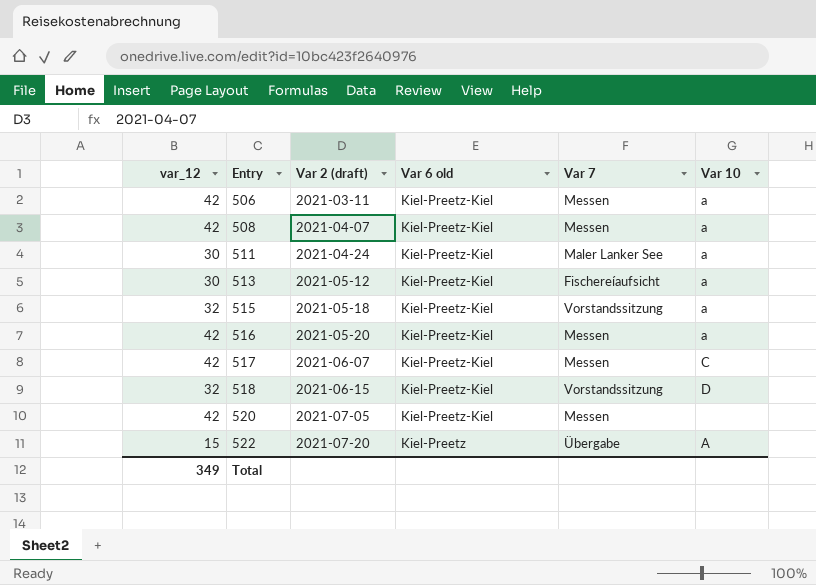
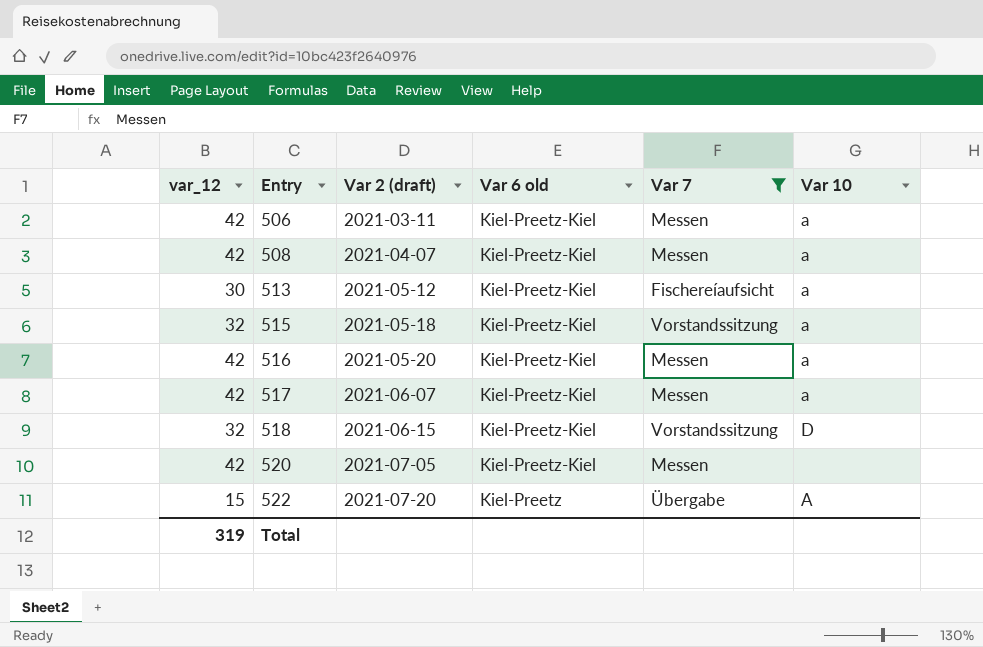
filter: none -> Var 7 != Maler Lanker See
517 | Var 10: C -> a
Total | var_12: 349 -> 319

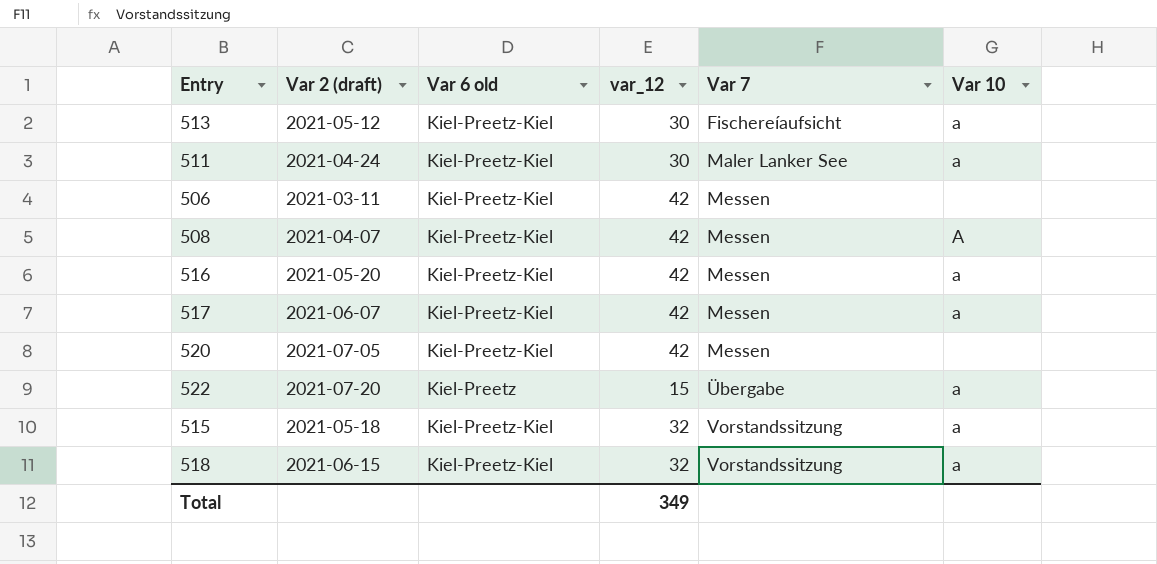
filter: Var 7 != Maler Lanker See -> none
row order: Entry ascending -> Var 7 ascending
column var_12 | position: 1 -> 4
506 | Var 10: a -> none
508 | Var 10: a -> A
522 | Var 10: A -> a
518 | Var 10: D -> a
Total | var_12: 319 -> 349

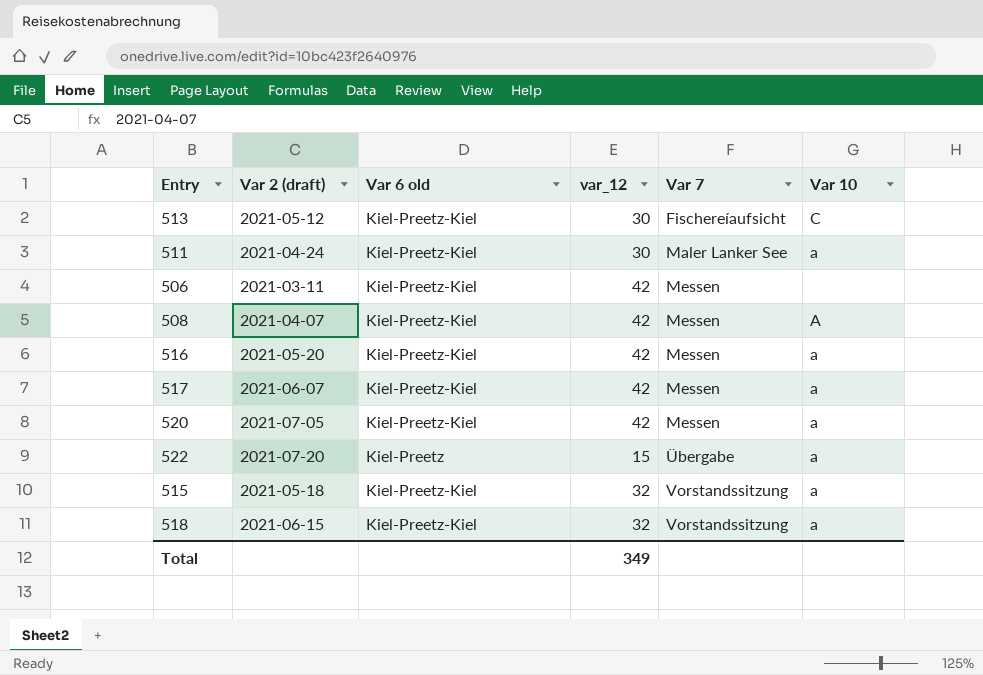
513 | Var 10: a -> C
520 | Var 10: none -> a

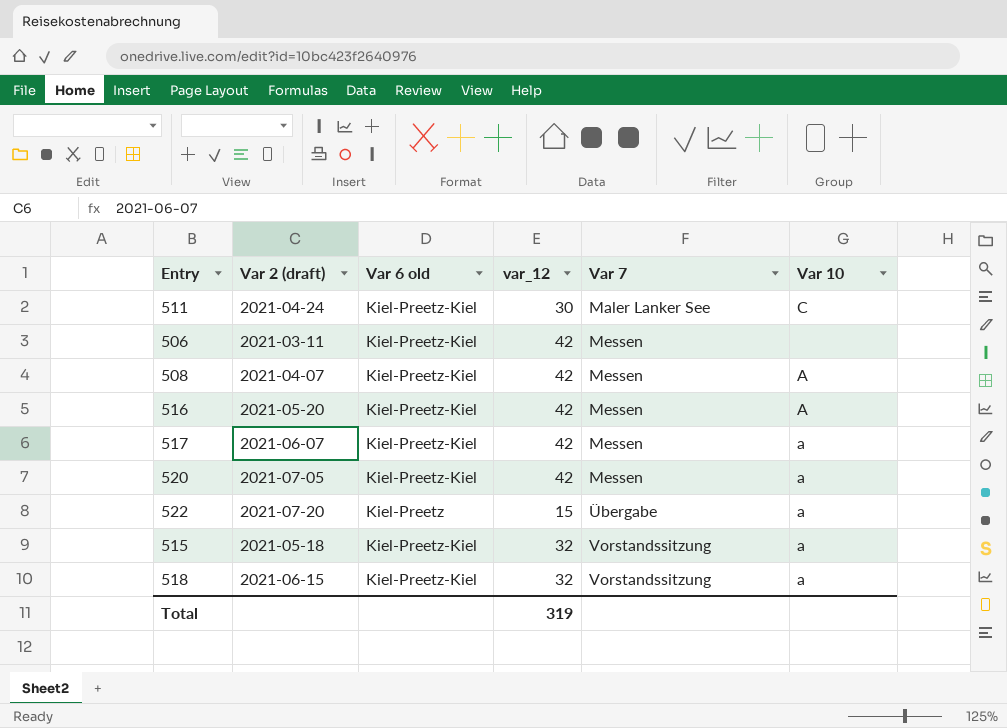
row 513: 2021-05-12 | Kiel-Preetz-Kiel | 30 | Fischereíaufsicht | C -> none
511 | Var 10: a -> C
516 | Var 10: a -> A
Total | var_12: 349 -> 319

